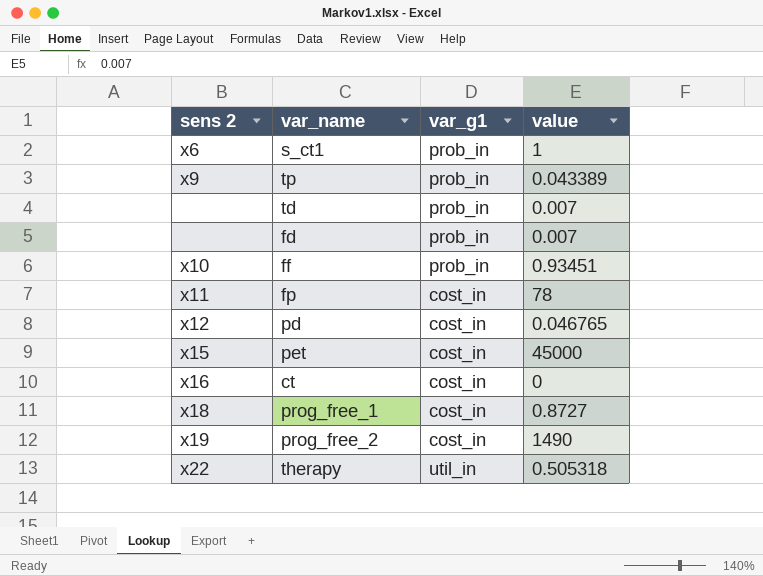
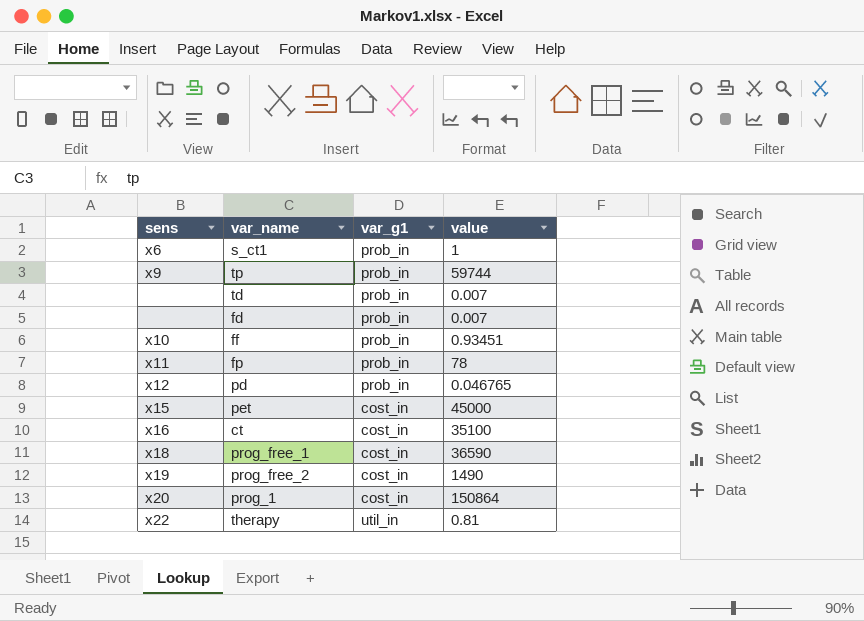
column name: sens 2 -> sens
tp | value: 0.043389 -> 59744
fp | var_g1: cost_in -> prob_in
pd | var_g1: cost_in -> prob_in
ct | value: 0 -> 35100
prog_free_1 | value: 0.8727 -> 36590
row prog_1: none -> x20 | cost_in | 150864
therapy | value: 0.505318 -> 0.81

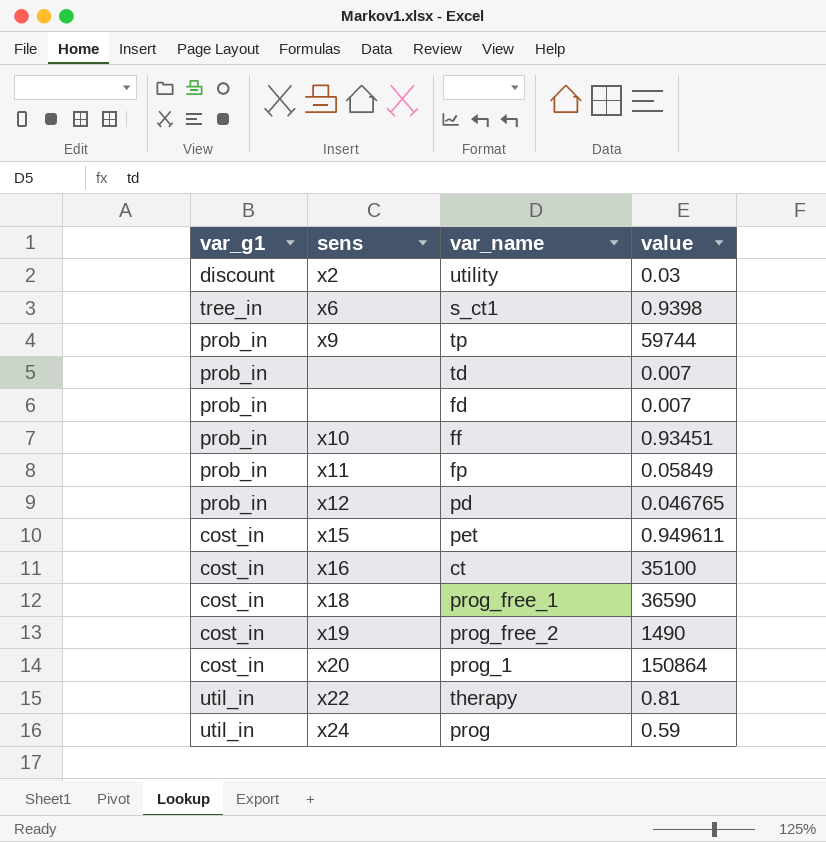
column var_g1 | position: 3 -> 1
row utility: none -> discount | x2 | 0.03
s_ct1 | var_g1: prob_in -> tree_in
s_ct1 | value: 1 -> 0.9398
fp | value: 78 -> 0.05849
pet | value: 45000 -> 0.949611
row prog: none -> util_in | x24 | 0.59

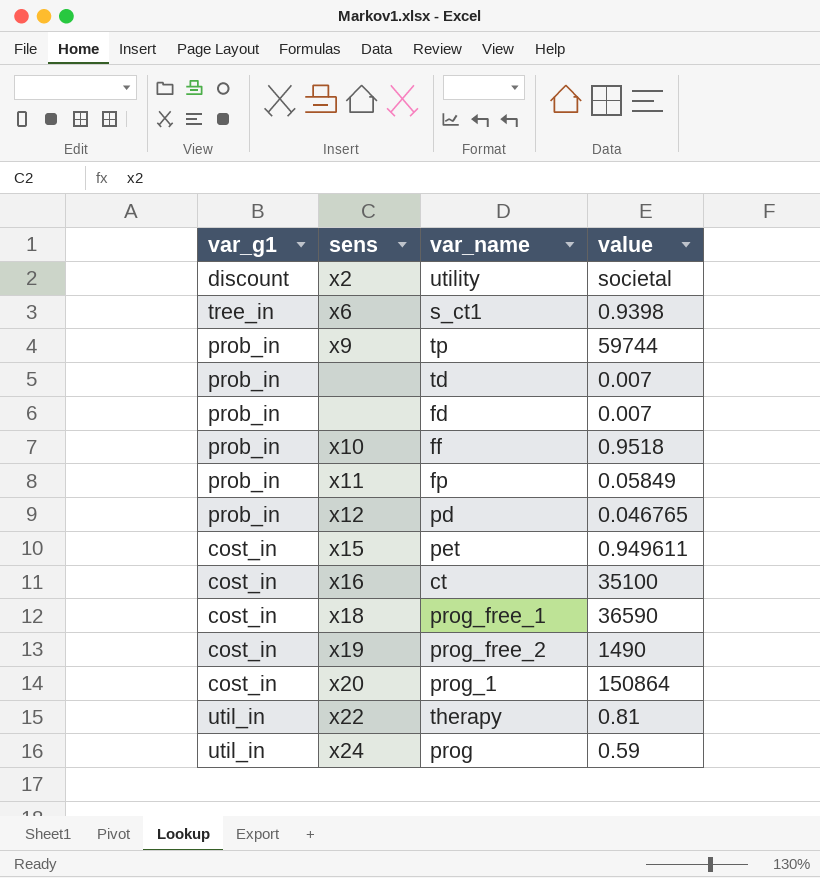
utility | value: 0.03 -> societal
ff | value: 0.93451 -> 0.9518

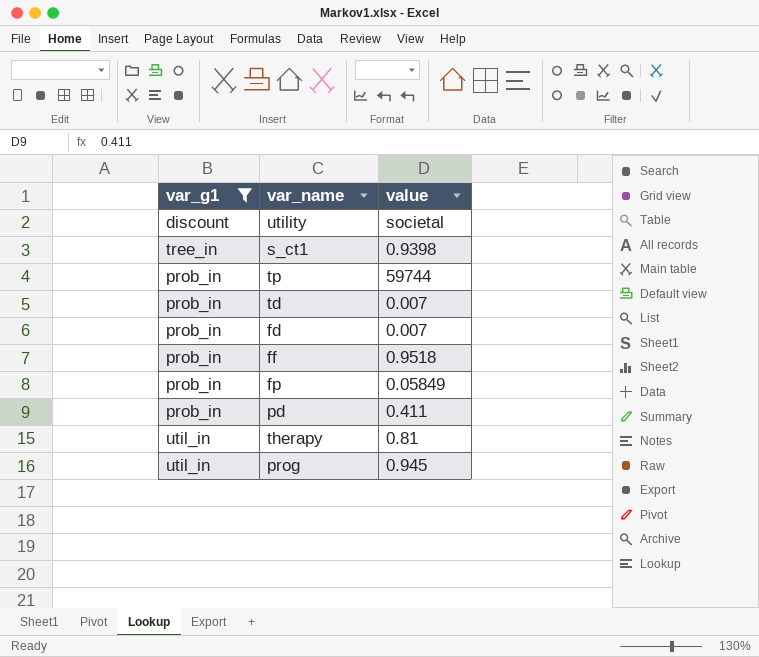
filter: none -> var_g1 != cost_in
column sens | position: 2 -> none
pd | value: 0.046765 -> 0.411
prog | value: 0.59 -> 0.945

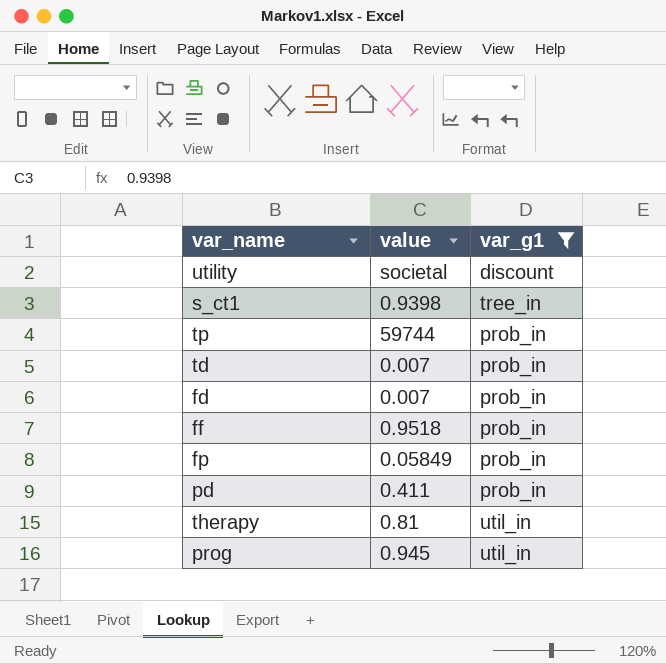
column var_g1 | position: 1 -> 3

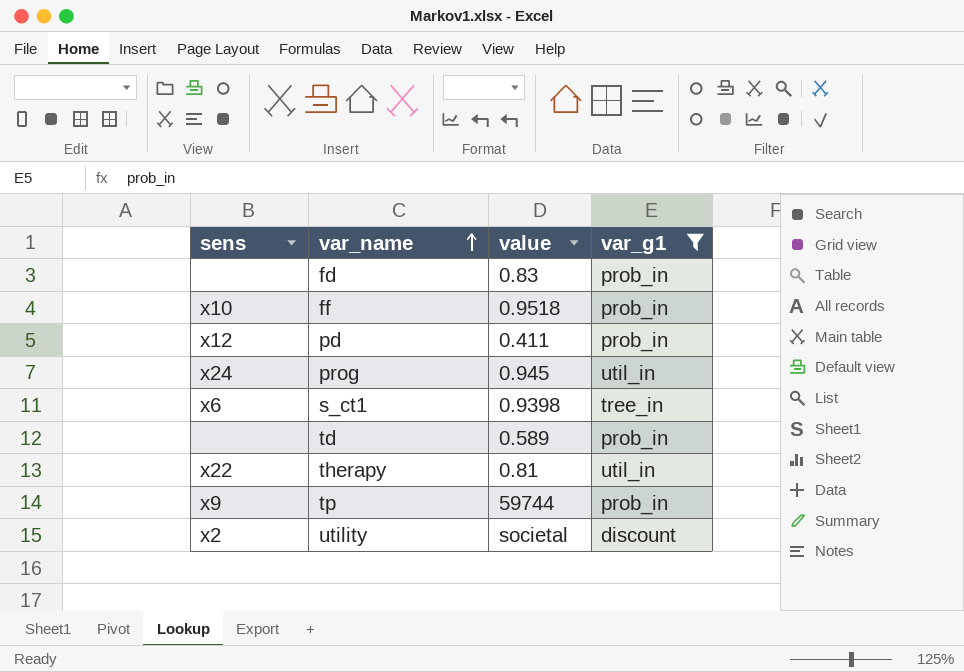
row order: none -> var_name ascending
column sens | position: none -> 1
row fp: 0.05849 | prob_in -> none
fd | value: 0.007 -> 0.83
td | value: 0.007 -> 0.589

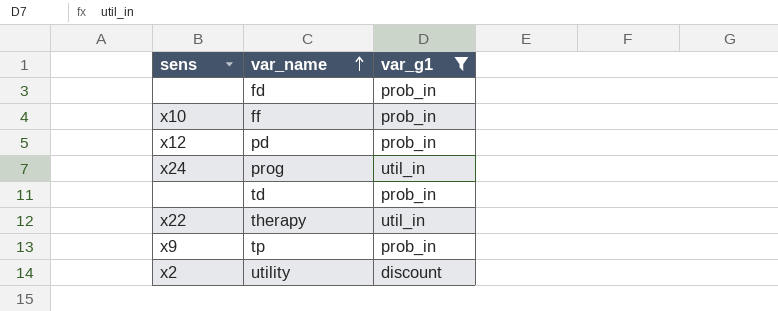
column value | position: 3 -> none
row s_ct1: x6 | 0.9398 | tree_in -> none

